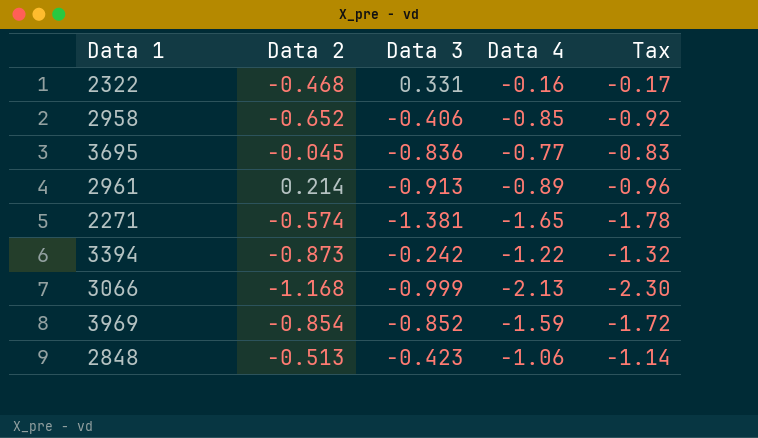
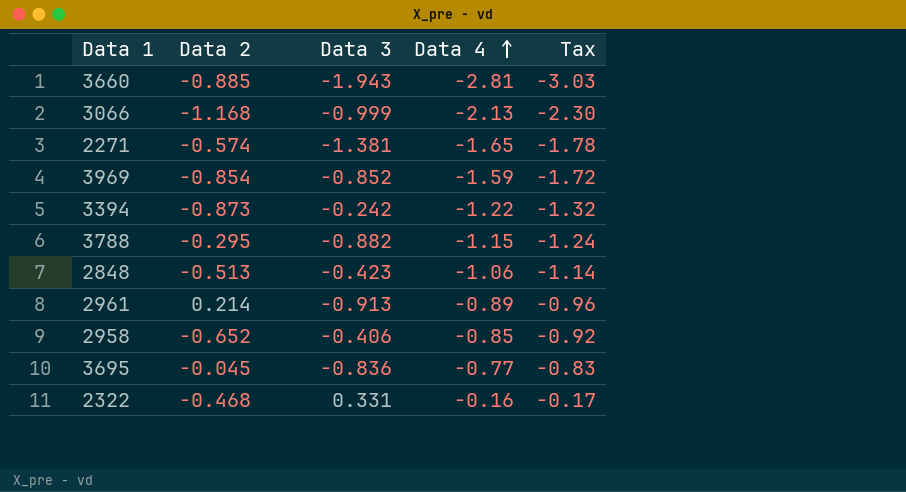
row order: none -> Data 4 ascending
row 3660: none -> -0.885 | -1.943 | -2.81 | -3.03
row 3788: none -> -0.295 | -0.882 | -1.15 | -1.24

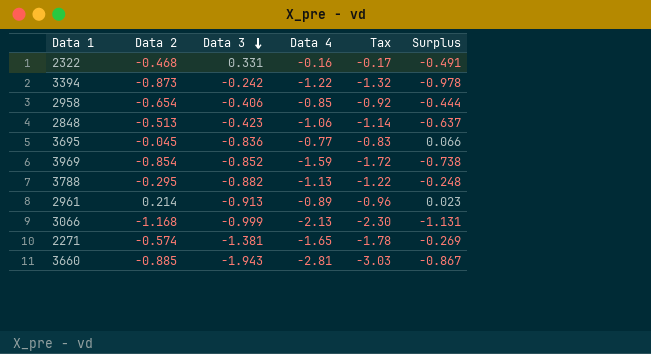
row order: Data 4 ascending -> Data 3 descending
column Surplus | formula: none -> [Data 4] - [Data 3]
2958 | Data 2: -0.652 -> -0.654
3788 | Data 4: -1.15 -> -1.13
3788 | Tax: -1.24 -> -1.22

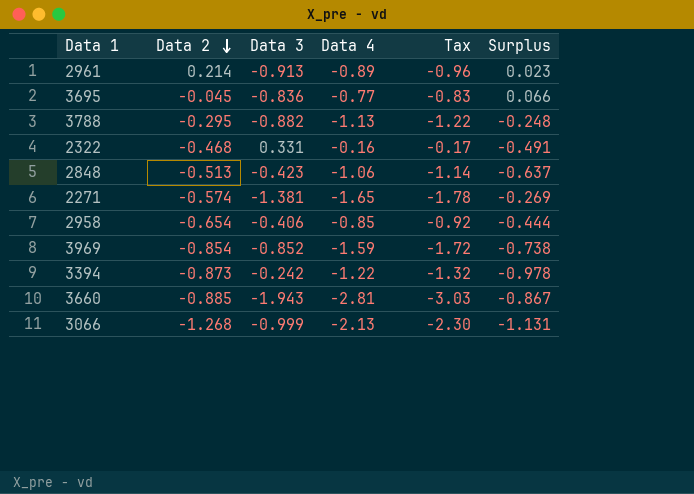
row order: Data 3 descending -> Data 2 descending
3066 | Data 2: -1.168 -> -1.268

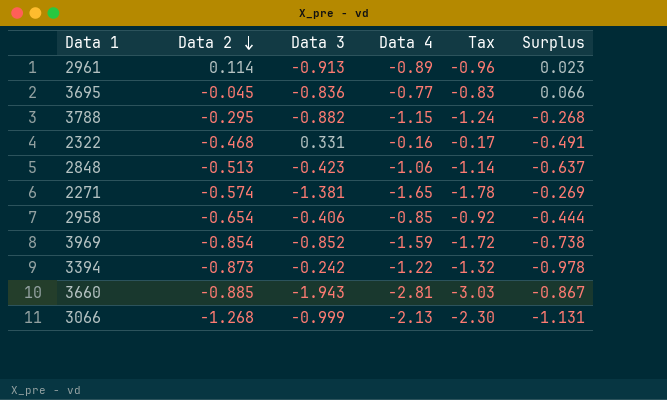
2961 | Data 2: 0.214 -> 0.114
3788 | Data 4: -1.13 -> -1.15
3788 | Tax: -1.22 -> -1.24
3788 | Surplus: -0.248 -> -0.268

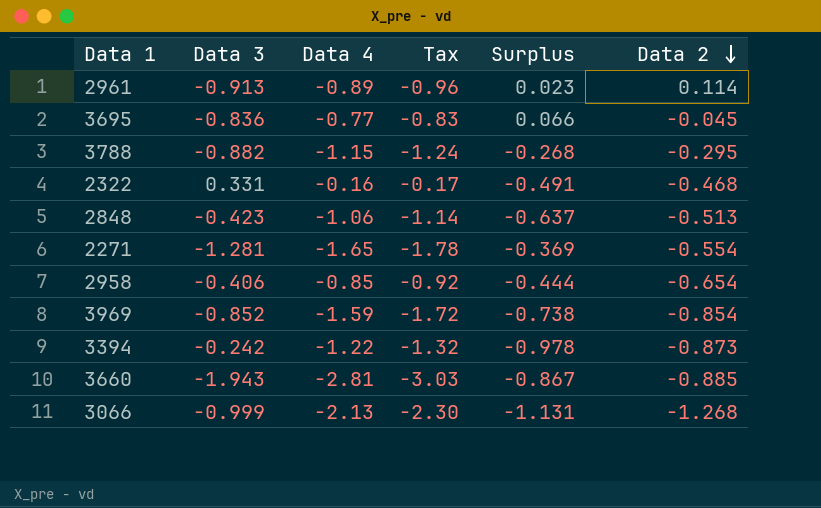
column Data 2 | position: 2 -> 6
2271 | Data 3: -1.381 -> -1.281
2271 | Surplus: -0.269 -> -0.369
2271 | Data 2: -0.574 -> -0.554

